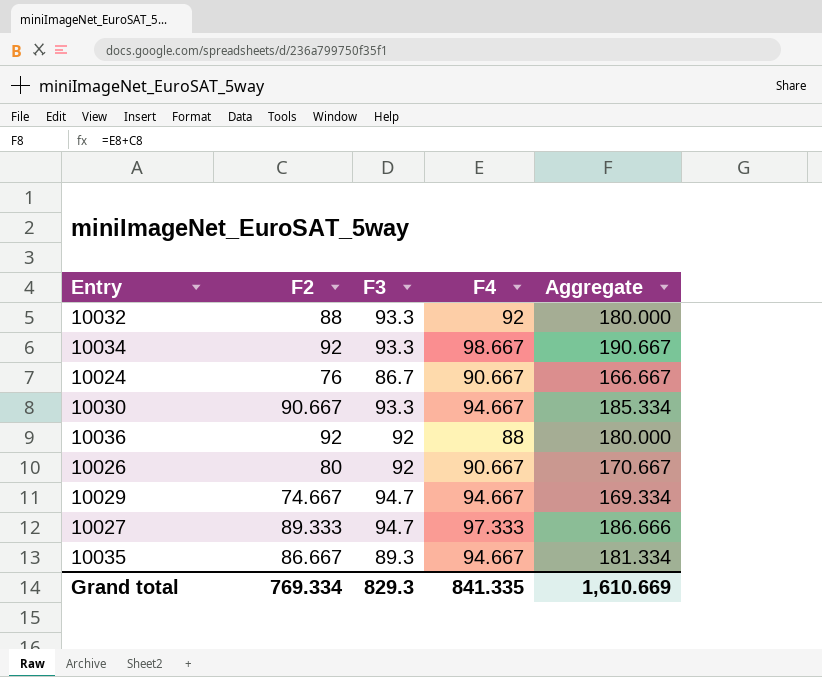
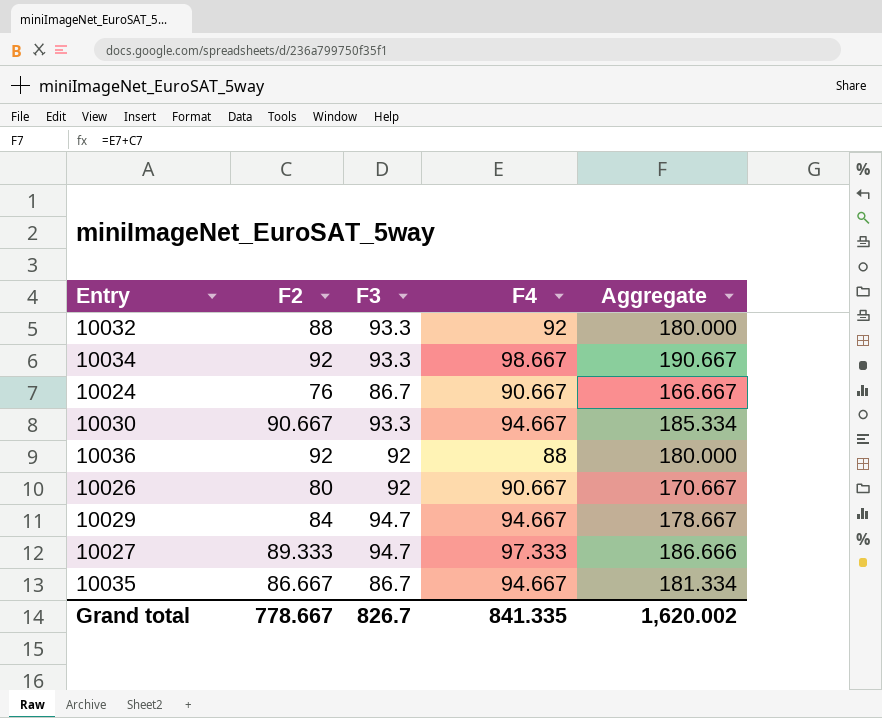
10029 | F2: 74.667 -> 84
10029 | Aggregate: 169.334 -> 178.667
10035 | F3: 89.3 -> 86.7
Grand total | F2: 769.334 -> 778.667
Grand total | F3: 829.3 -> 826.7
Grand total | Aggregate: 1,610.669 -> 1,620.002

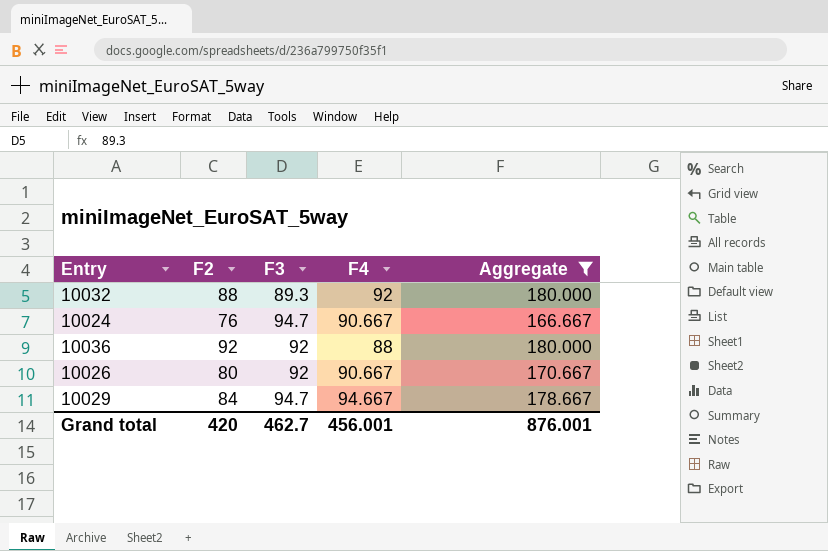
filter: none -> Aggregate <= 180.000
10032 | F3: 93.3 -> 89.3
10024 | F3: 86.7 -> 94.7
Grand total | F2: 778.667 -> 420
Grand total | F3: 826.7 -> 462.7
Grand total | F4: 841.335 -> 456.001
Grand total | Aggregate: 1,620.002 -> 876.001

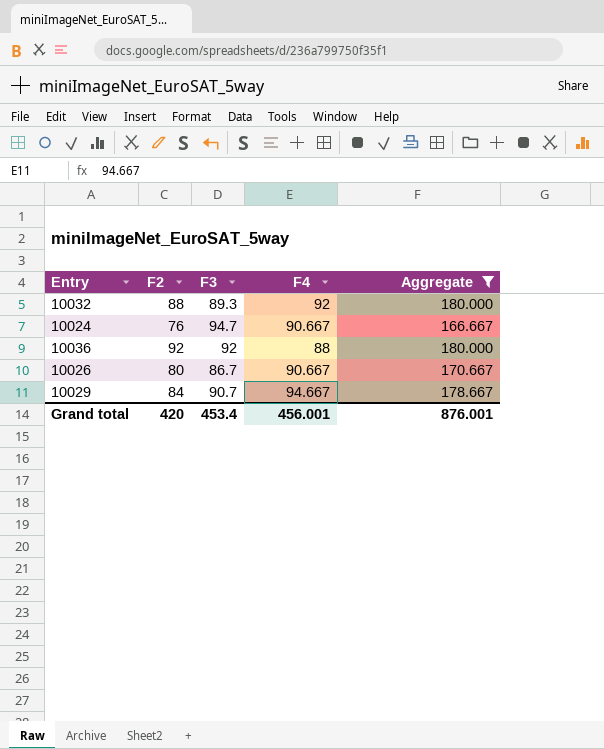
10026 | F3: 92 -> 86.7
10029 | F3: 94.7 -> 90.7
Grand total | F3: 462.7 -> 453.4

